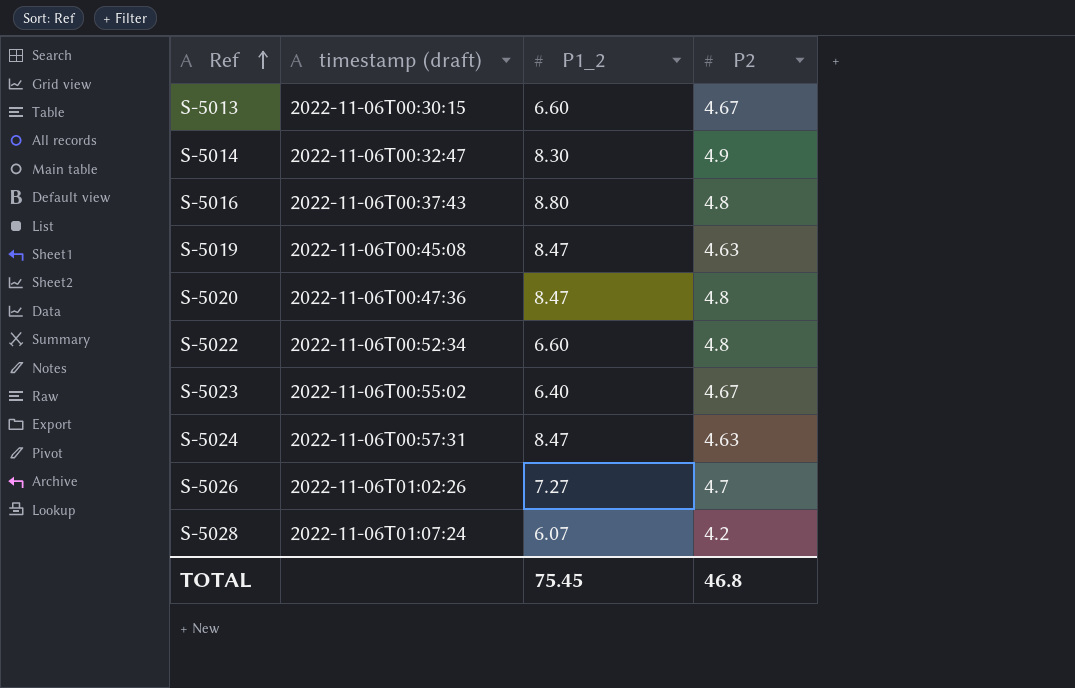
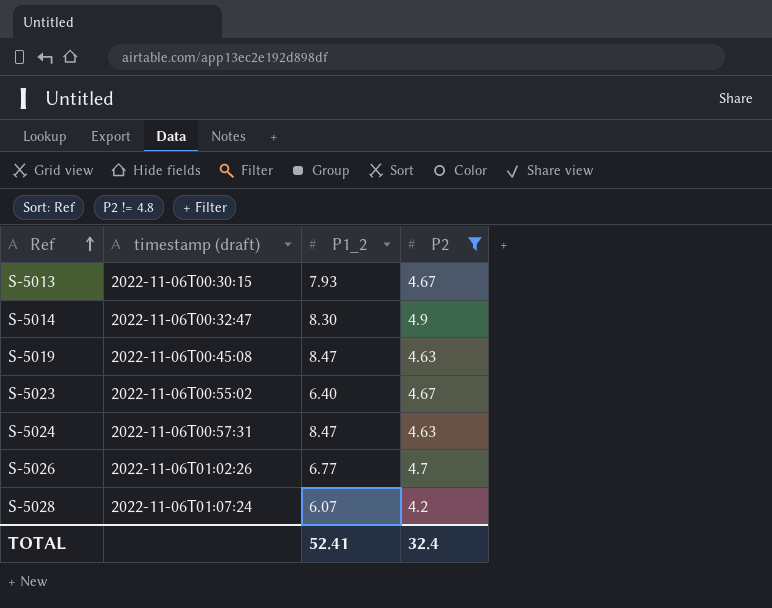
filter: none -> P2 != 4.8
S-5013 | P1_2: 6.60 -> 7.93
S-5026 | P1_2: 7.27 -> 6.77
TOTAL | P1_2: 75.45 -> 52.41
TOTAL | P2: 46.8 -> 32.4

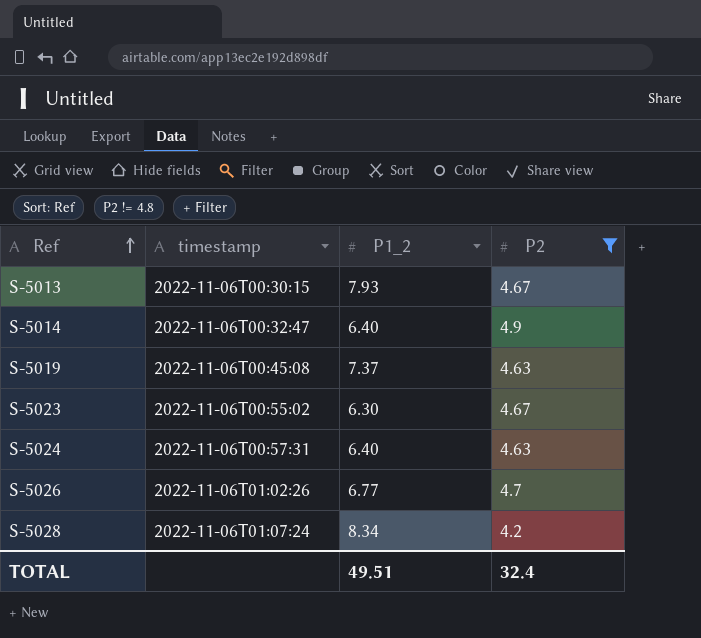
column name: timestamp (draft) -> timestamp
S-5014 | P1_2: 8.30 -> 6.40
S-5019 | P1_2: 8.47 -> 7.37
S-5023 | P1_2: 6.40 -> 6.30
S-5024 | P1_2: 8.47 -> 6.40
S-5028 | P1_2: 6.07 -> 8.34
TOTAL | P1_2: 52.41 -> 49.51

